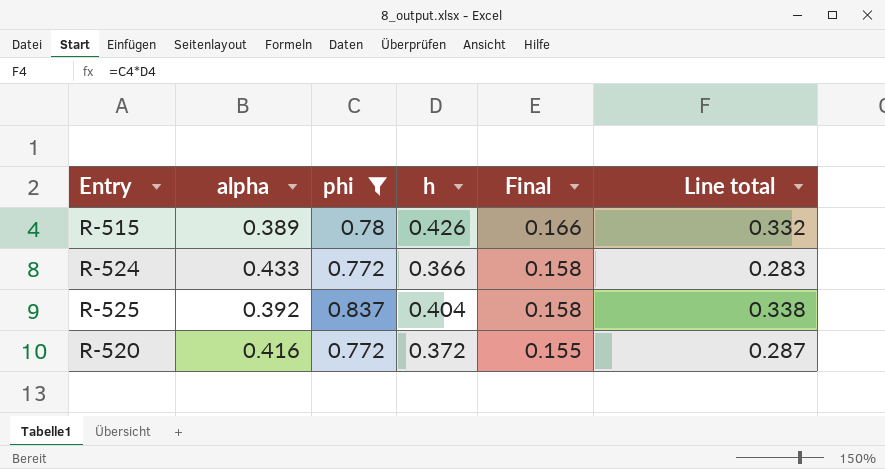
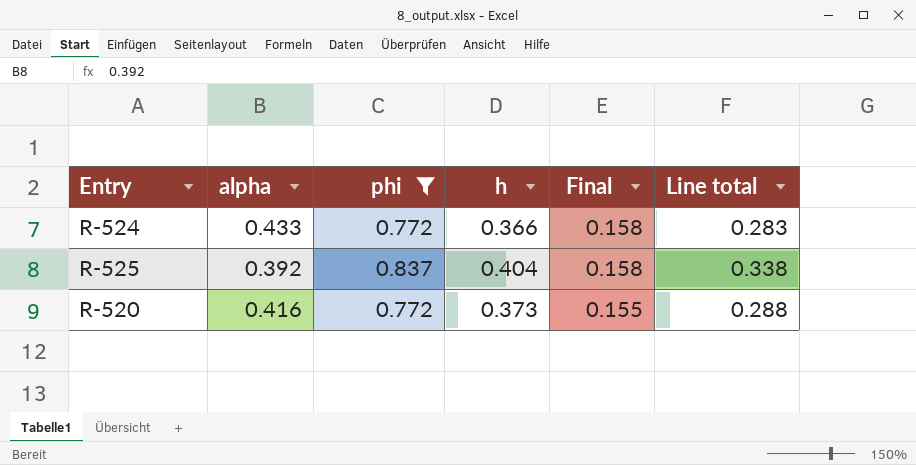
row R-515: 0.389 | 0.78 | 0.426 | 0.166 | 0.332 -> none
R-520 | h: 0.372 -> 0.373
R-520 | Line total: 0.287 -> 0.288

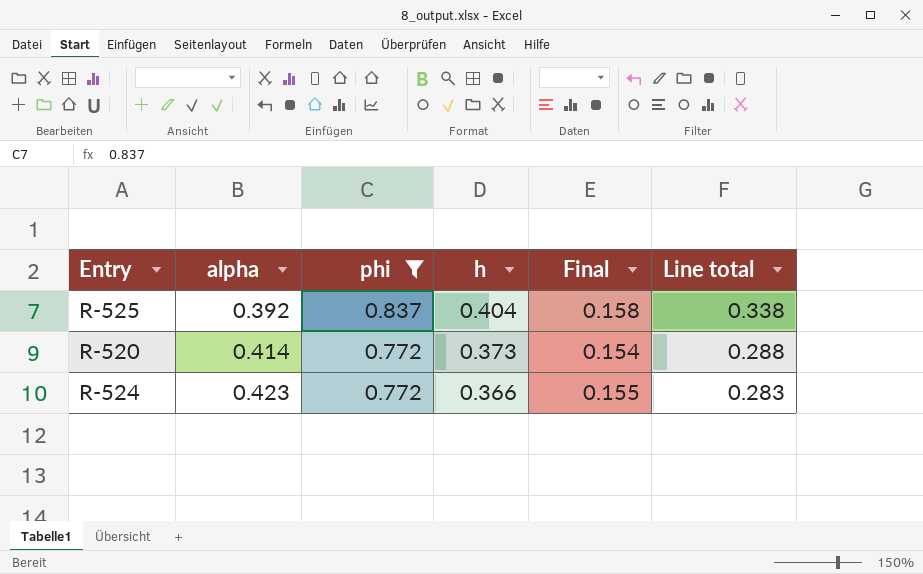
row order: Final descending -> alpha ascending
R-520 | alpha: 0.416 -> 0.414
R-520 | Final: 0.155 -> 0.154
R-524 | alpha: 0.433 -> 0.423
R-524 | Final: 0.158 -> 0.155

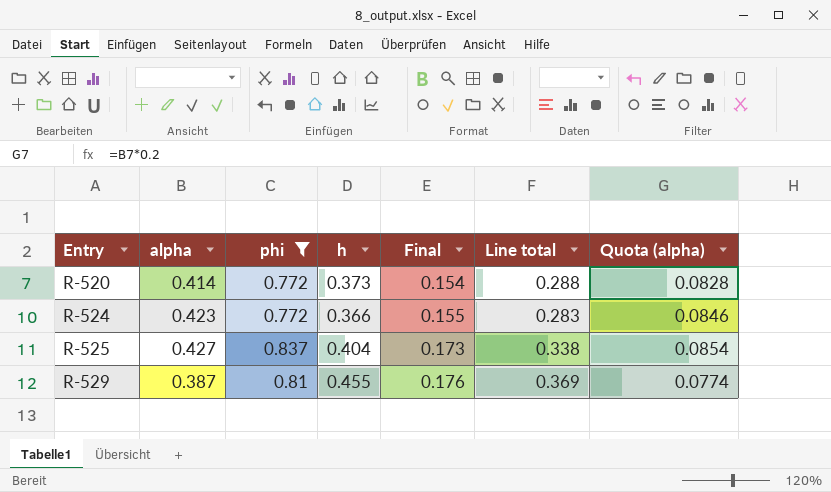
row order: alpha ascending -> Entry ascending
column Quota (alpha) | formula: none -> [alpha] * 0.2
R-525 | alpha: 0.392 -> 0.427
R-525 | Final: 0.158 -> 0.173
row R-529: none -> 0.387 | 0.81 | 0.455 | 0.176 | 0.369 | 0.0774

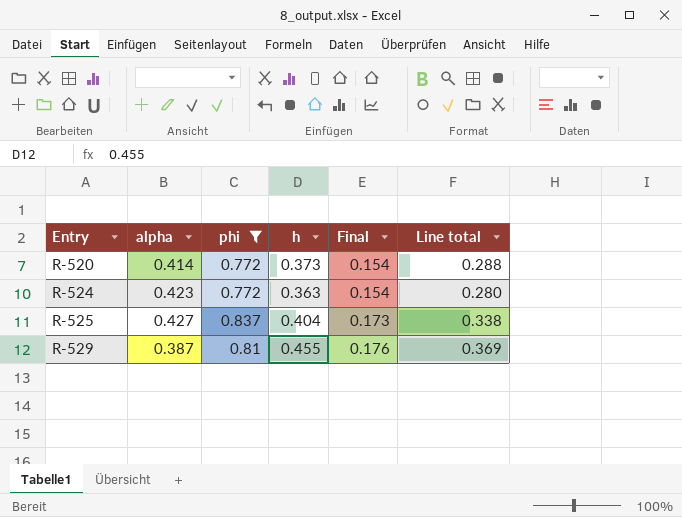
column Quota (alpha) | formula: [alpha] * 0.2 -> none
R-524 | h: 0.366 -> 0.363
R-524 | Final: 0.155 -> 0.154
R-524 | Line total: 0.283 -> 0.280

